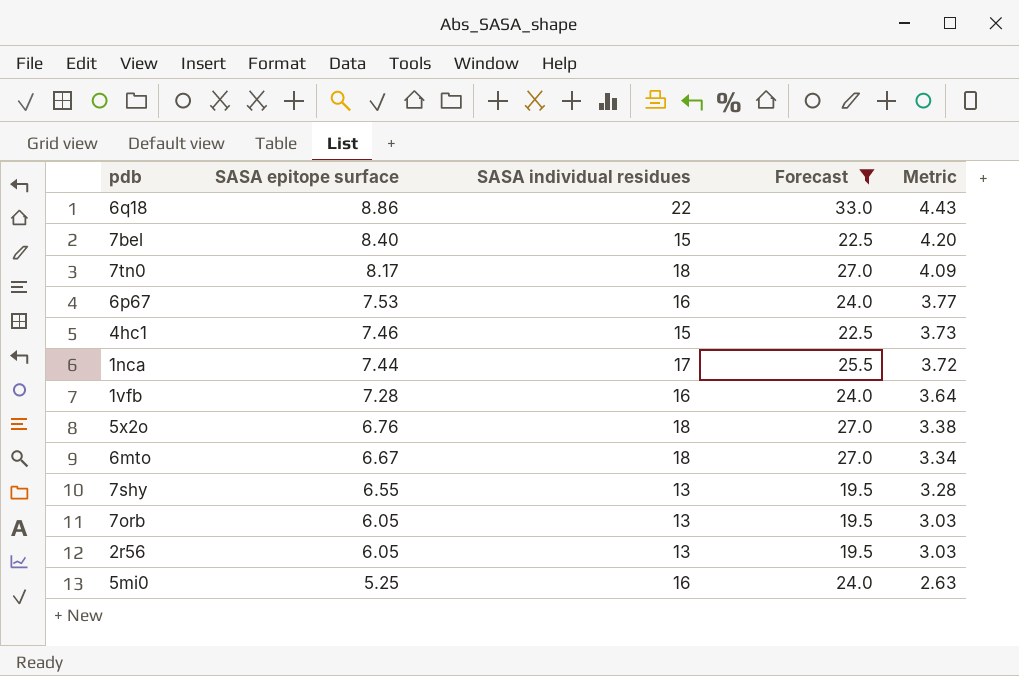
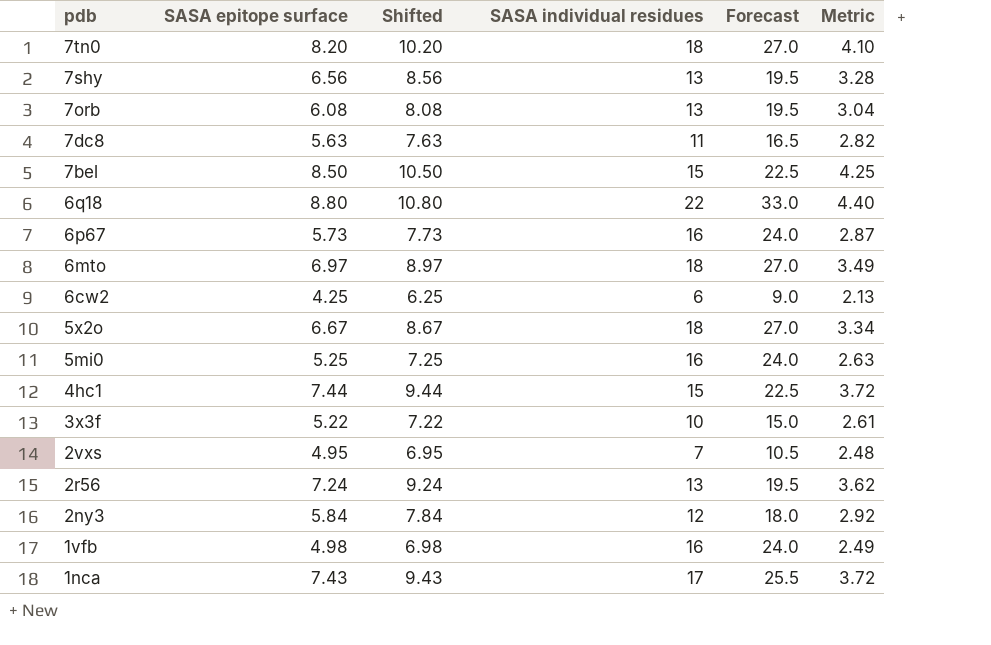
filter: Forecast >= 19.5 -> none
row order: SASA epitope surface descending -> pdb descending
column Shifted | formula: none -> [SASA epitope surface] + 2
7tn0 | SASA epitope surface: 8.17 -> 8.20
7tn0 | Metric: 4.09 -> 4.10
7shy | SASA epitope surface: 6.55 -> 6.56
7orb | SASA epitope surface: 6.05 -> 6.08
7orb | Metric: 3.03 -> 3.04
7bel | SASA epitope surface: 8.40 -> 8.50
7bel | Metric: 4.20 -> 4.25
6q18 | SASA epitope surface: 8.86 -> 8.80
6q18 | Metric: 4.43 -> 4.40
6p67 | SASA epitope surface: 7.53 -> 5.73
6p67 | Metric: 3.77 -> 2.87
6mto | SASA epitope surface: 6.67 -> 6.97
6mto | Metric: 3.34 -> 3.49
5x2o | SASA epitope surface: 6.76 -> 6.67
5x2o | Metric: 3.38 -> 3.34
4hc1 | SASA epitope surface: 7.46 -> 7.44
4hc1 | Metric: 3.73 -> 3.72
2r56 | SASA epitope surface: 6.05 -> 7.24
2r56 | Metric: 3.03 -> 3.62
1vfb | SASA epitope surface: 7.28 -> 4.98
1vfb | Metric: 3.64 -> 2.49
1nca | SASA epitope surface: 7.44 -> 7.43

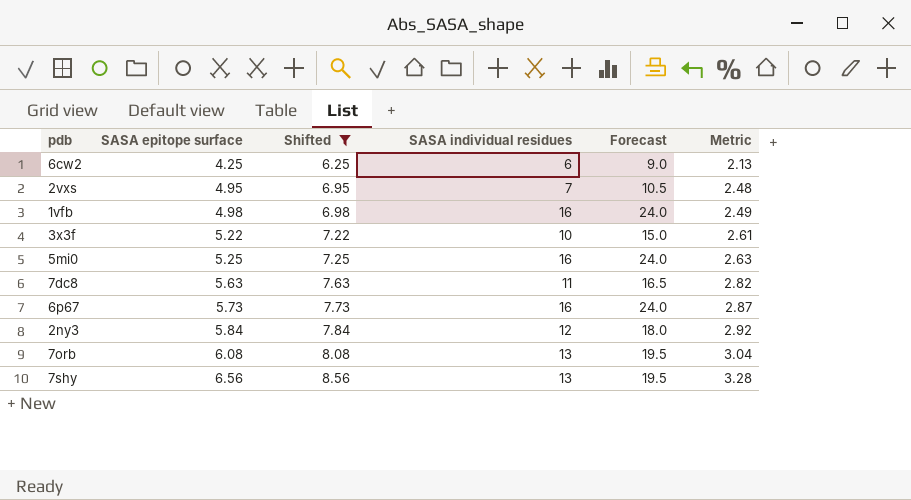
filter: none -> Shifted <= 8.56
row order: pdb descending -> SASA epitope surface ascending

